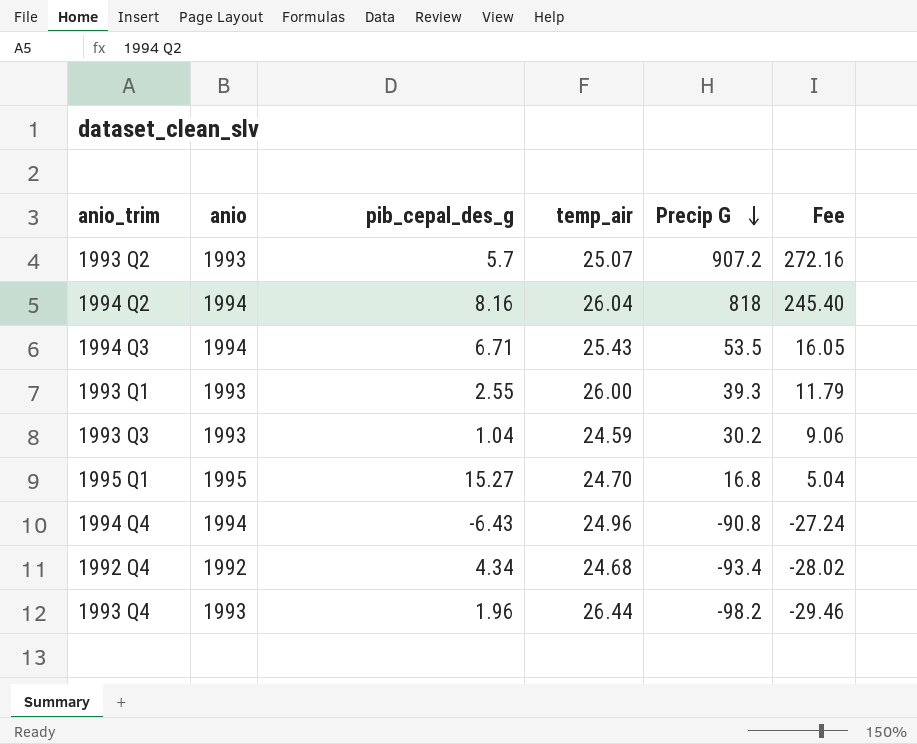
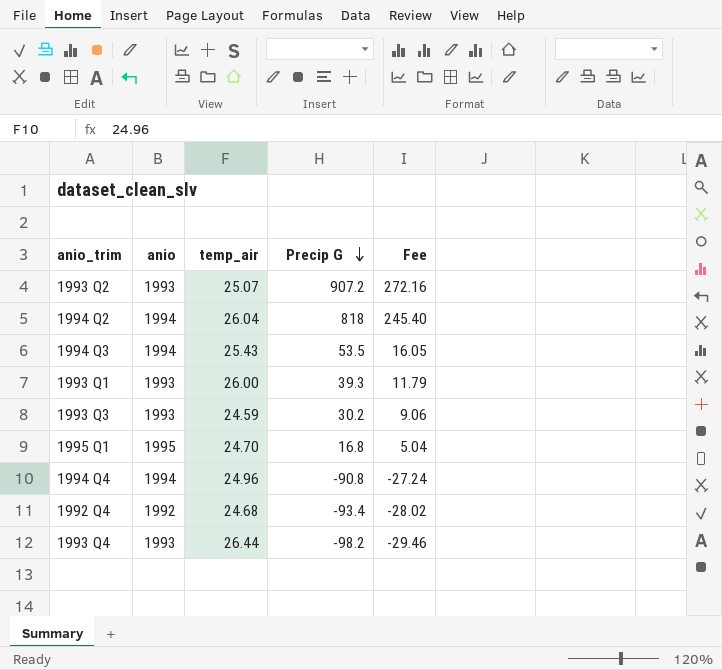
column pib_cepal_des_g | position: 3 -> none

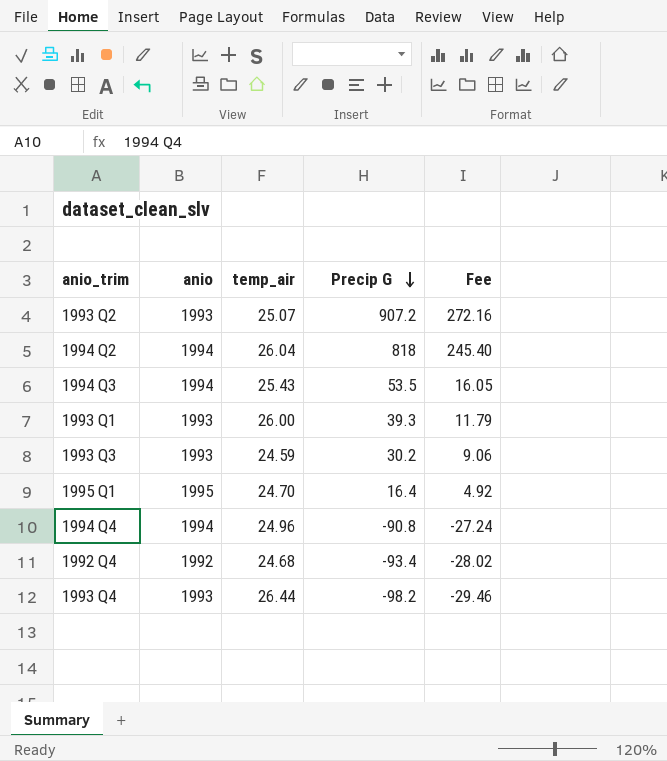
1995 Q1 | Precip G: 16.8 -> 16.4
1995 Q1 | Fee: 5.04 -> 4.92

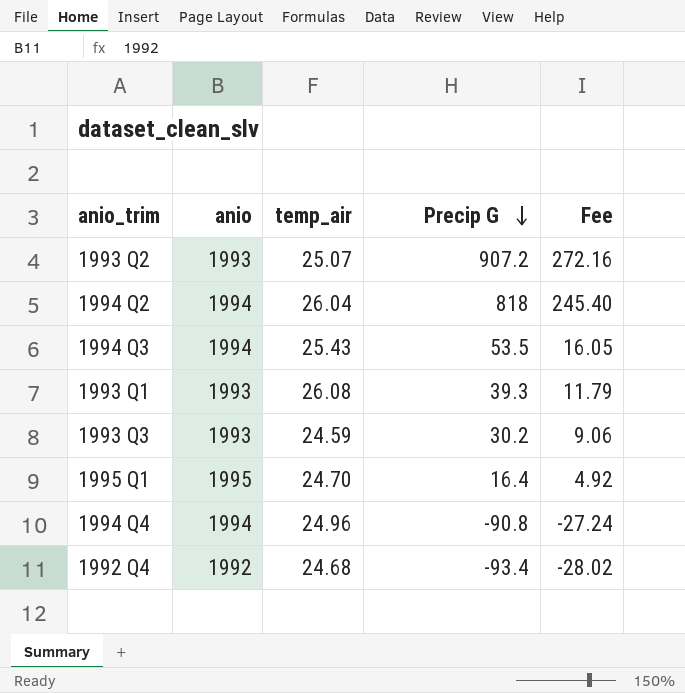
row 1993 Q4: 1993 | 26.44 | -98.2 | -29.46 -> none
1993 Q1 | temp_air: 26.00 -> 26.08

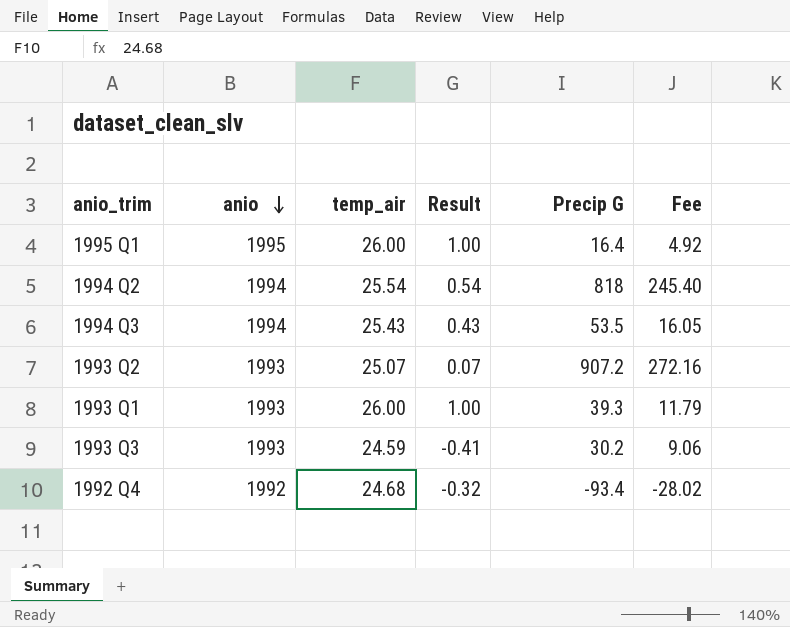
row order: Precip G descending -> anio descending
column Result | formula: none -> [temp_air] - 25
row 1994 Q4: 1994 | 24.96 | -90.8 | -27.24 -> none
1995 Q1 | temp_air: 24.70 -> 26.00
1994 Q2 | temp_air: 26.04 -> 25.54
1993 Q1 | temp_air: 26.08 -> 26.00

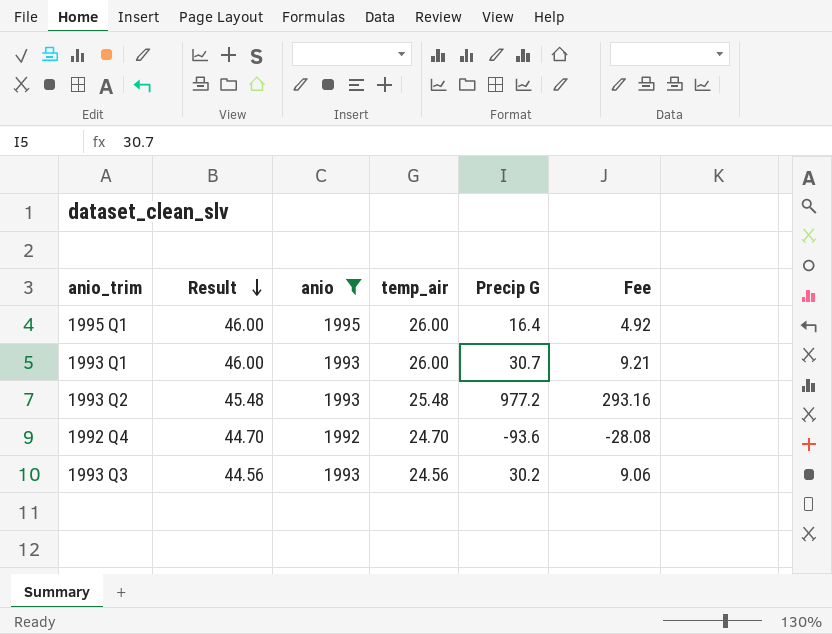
filter: none -> anio != 1994
row order: anio descending -> Result descending
column Result | formula: [temp_air] - 25 -> [temp_air] + 20
column Result | position: 4 -> 2
1993 Q1 | Precip G: 39.3 -> 30.7
1993 Q1 | Fee: 11.79 -> 9.21
1993 Q2 | temp_air: 25.07 -> 25.48
1993 Q2 | Precip G: 907.2 -> 977.2
1993 Q2 | Fee: 272.16 -> 293.16
1992 Q4 | temp_air: 24.68 -> 24.70
1992 Q4 | Precip G: -93.4 -> -93.6
1992 Q4 | Fee: -28.02 -> -28.08
1993 Q3 | temp_air: 24.59 -> 24.56

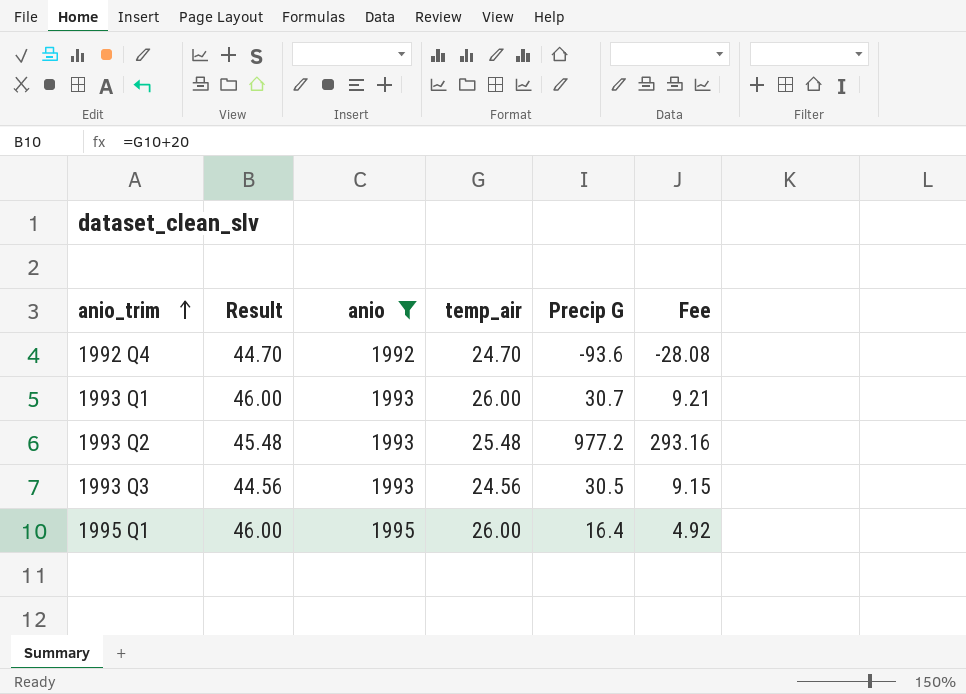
row order: Result descending -> anio_trim ascending
1993 Q3 | Precip G: 30.2 -> 30.5
1993 Q3 | Fee: 9.06 -> 9.15

